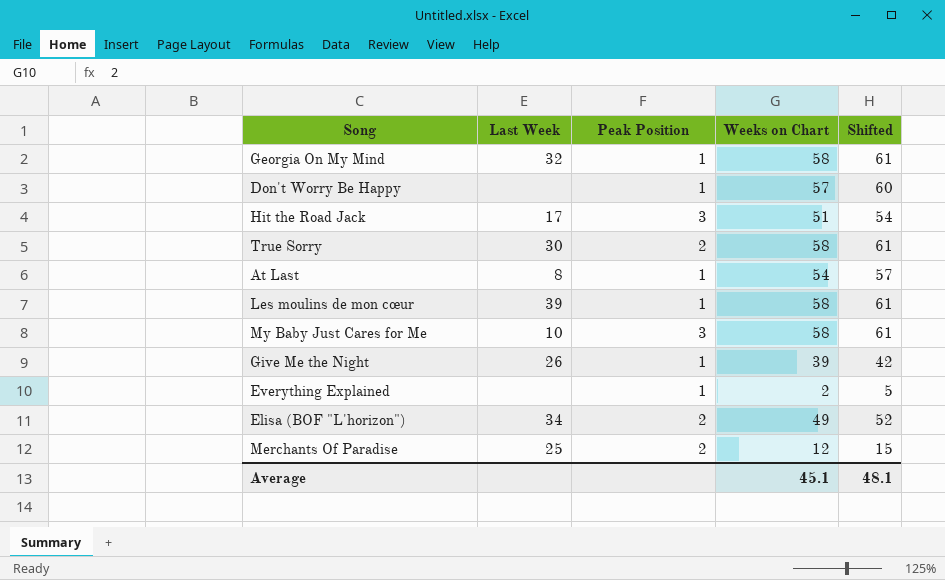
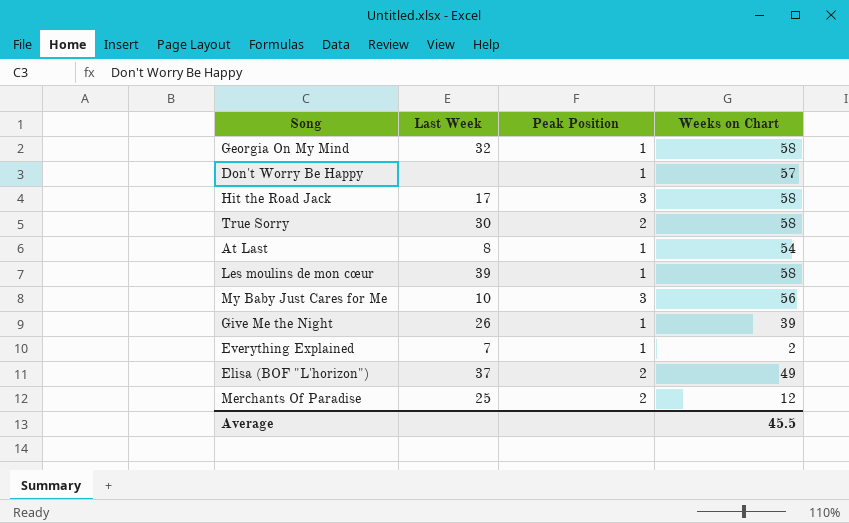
column Shifted | formula: [Weeks on Chart] + 3 -> none
Hit the Road Jack | Weeks on Chart: 51 -> 58
My Baby Just Cares for Me | Weeks on Chart: 58 -> 56
Everything Explained | Last Week: none -> 7
Elisa (BOF "L'horizon") | Last Week: 34 -> 37
Average | Weeks on Chart: 45.1 -> 45.5

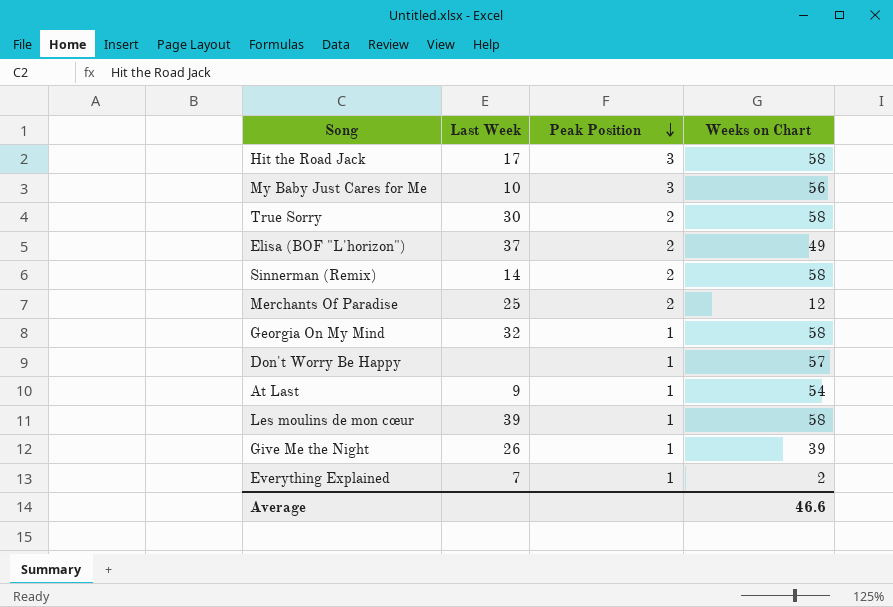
row order: none -> Peak Position descending
row Sinnerman (Remix): none -> 14 | 2 | 58
At Last | Last Week: 8 -> 9
Average | Weeks on Chart: 45.5 -> 46.6

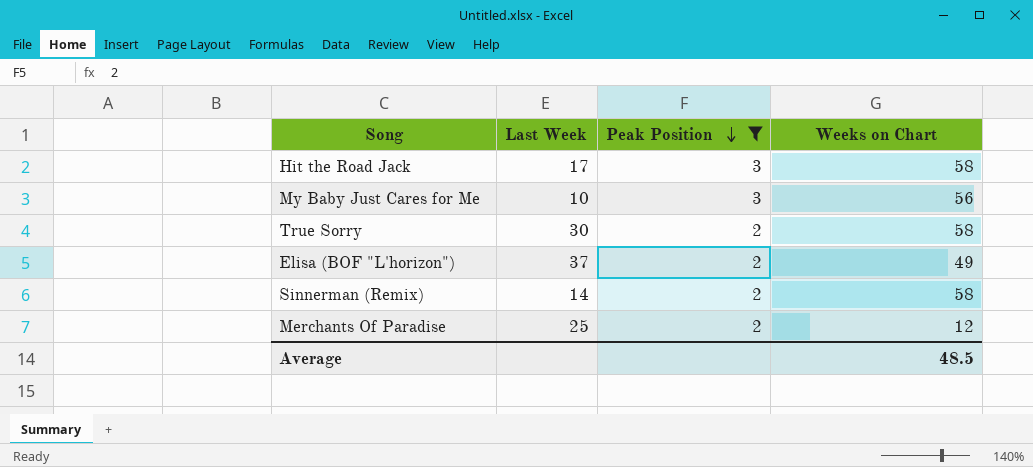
filter: none -> Peak Position != 1
Average | Weeks on Chart: 46.6 -> 48.5

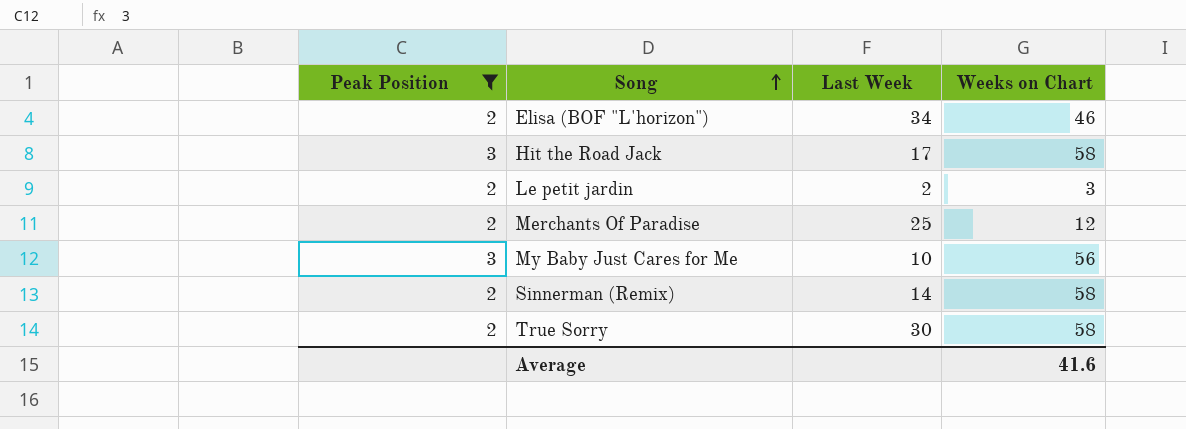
row order: Peak Position descending -> Song ascending
column Peak Position | position: 3 -> 1
Elisa (BOF "L'horizon") | Last Week: 37 -> 34
Elisa (BOF "L'horizon") | Weeks on Chart: 49 -> 46
row Le petit jardin: none -> 2 | 2 | 3
Average | Weeks on Chart: 48.5 -> 41.6

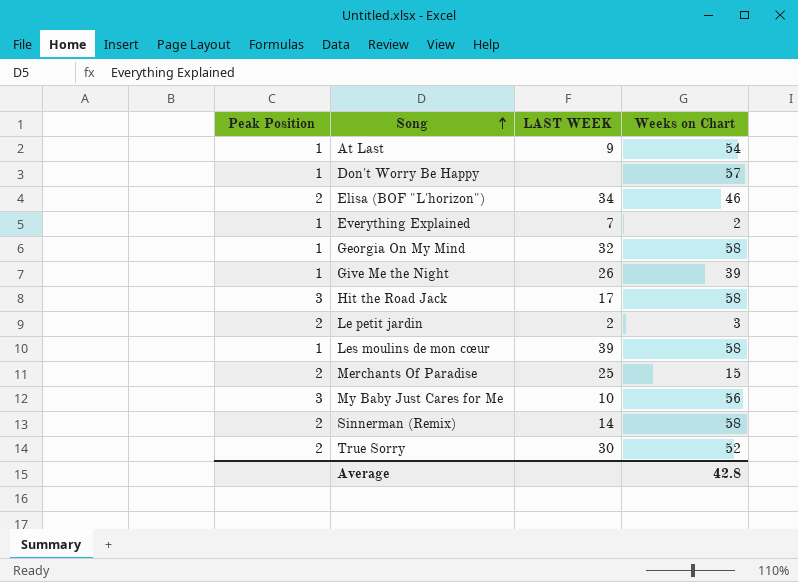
filter: Peak Position != 1 -> none
column name: Last Week -> LAST WEEK
Merchants Of Paradise | Weeks on Chart: 12 -> 15
True Sorry | Weeks on Chart: 58 -> 52
Average | Weeks on Chart: 41.6 -> 42.8

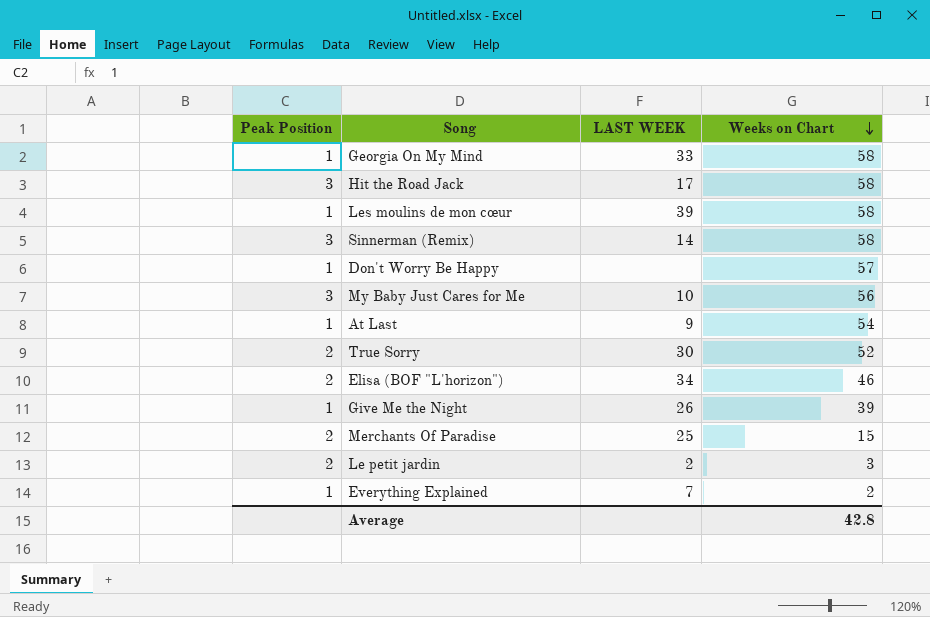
row order: Song ascending -> Weeks on Chart descending
Georgia On My Mind | LAST WEEK: 32 -> 33
Sinnerman (Remix) | Peak Position: 2 -> 3

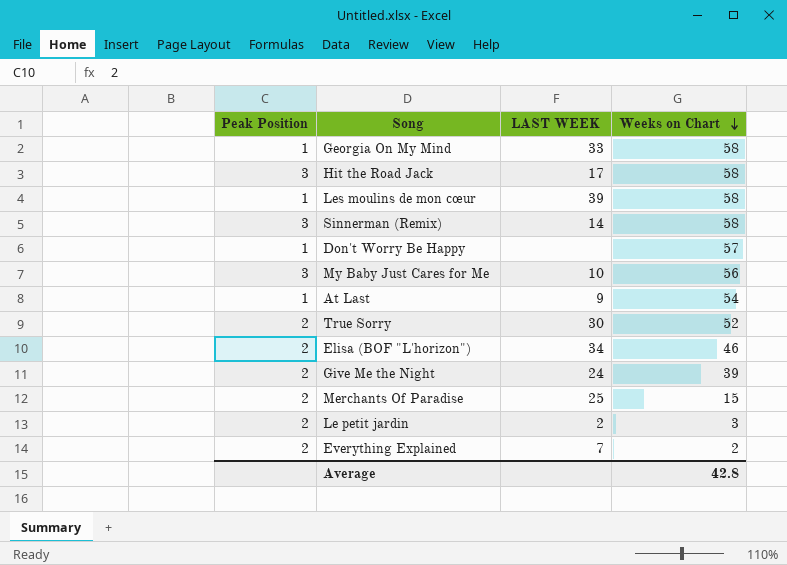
Give Me the Night | Peak Position: 1 -> 2
Give Me the Night | LAST WEEK: 26 -> 24
Everything Explained | Peak Position: 1 -> 2

